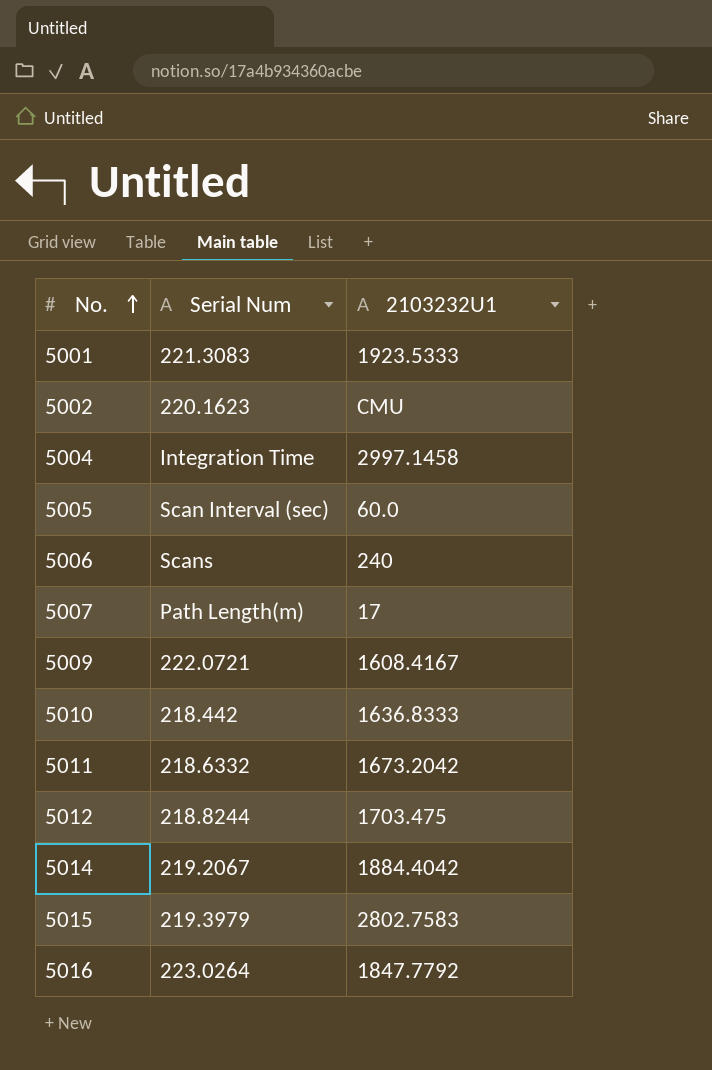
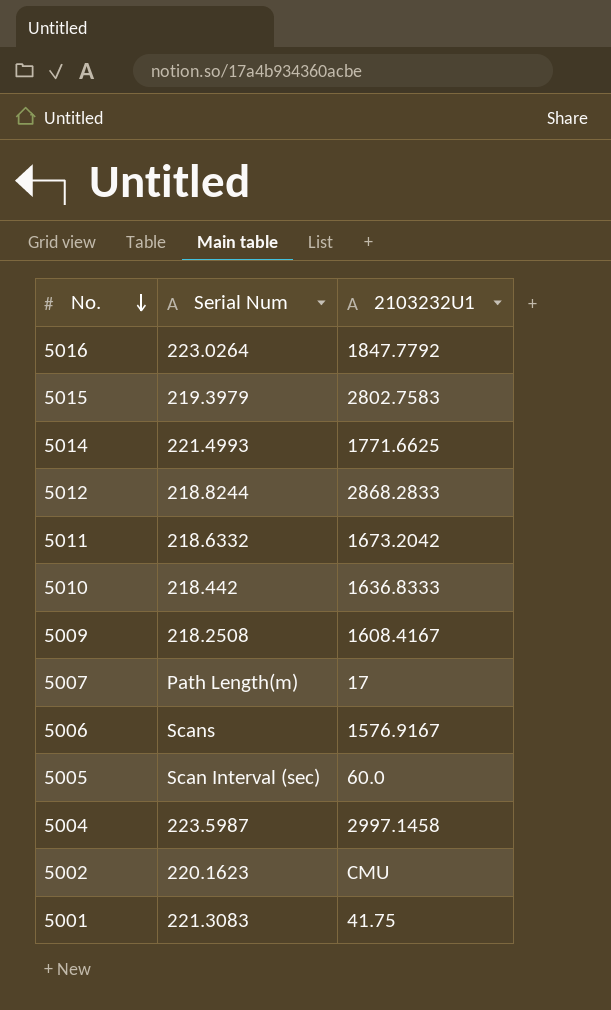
row order: No. ascending -> No. descending
5014 | Serial Num: 219.2067 -> 221.4993
5014 | 2103232U1: 1884.4042 -> 1771.6625
5012 | 2103232U1: 1703.475 -> 2868.2833
5009 | Serial Num: 222.0721 -> 218.2508
5006 | 2103232U1: 240 -> 1576.9167
5004 | Serial Num: Integration Time -> 223.5987
5001 | 2103232U1: 1923.5333 -> 41.75

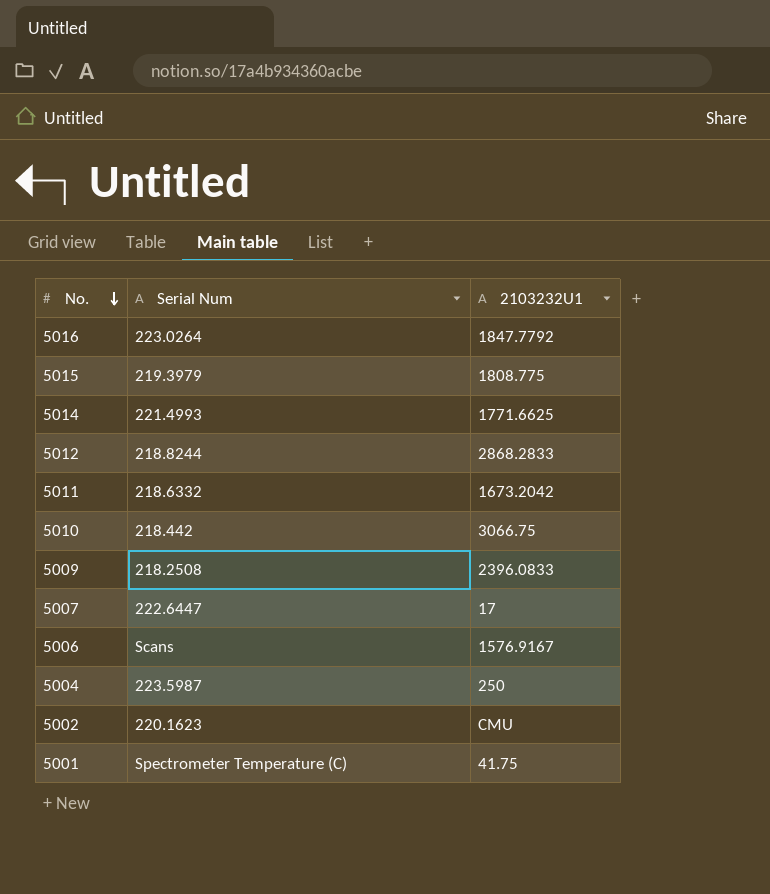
row 5005: Scan Interval (sec) | 60.0 -> none
5015 | 2103232U1: 2802.7583 -> 1808.775
5010 | 2103232U1: 1636.8333 -> 3066.75
5009 | 2103232U1: 1608.4167 -> 2396.0833
5007 | Serial Num: Path Length(m) -> 222.6447
5004 | 2103232U1: 2997.1458 -> 250
5001 | Serial Num: 221.3083 -> Spectrometer Temperature (C)

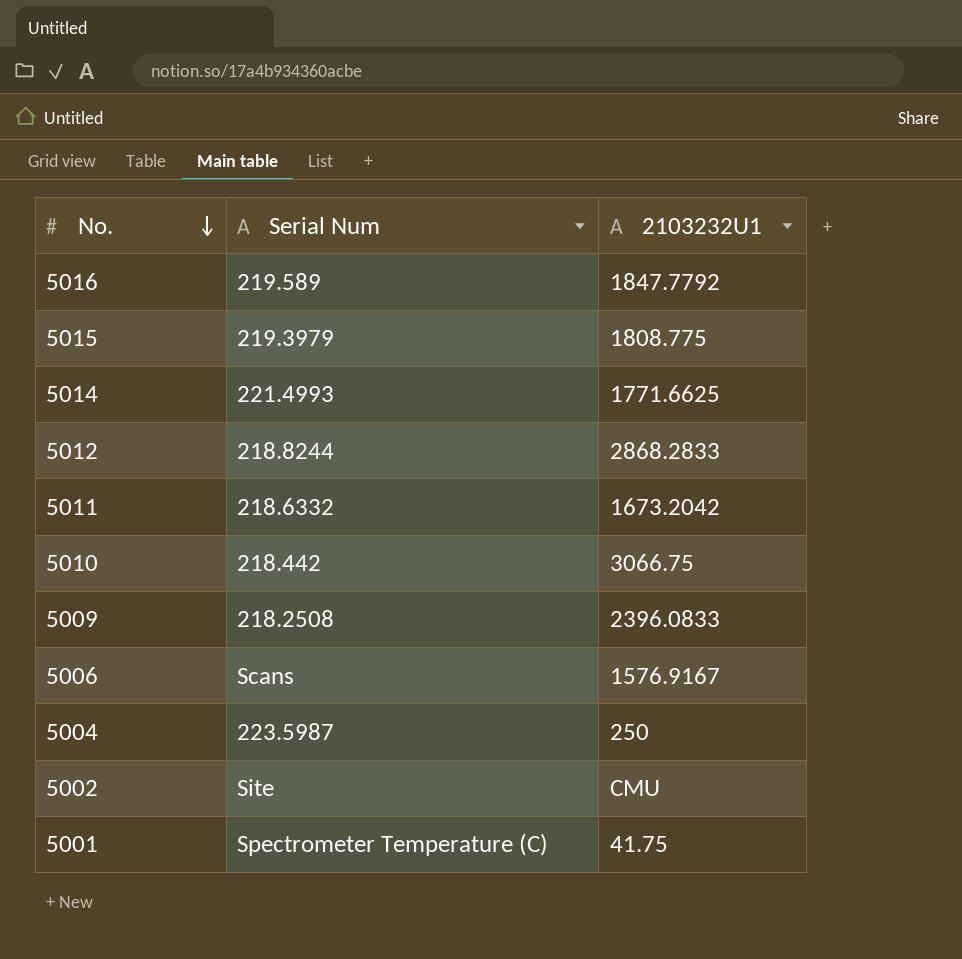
row 5007: 222.6447 | 17 -> none
5016 | Serial Num: 223.0264 -> 219.589
5002 | Serial Num: 220.1623 -> Site

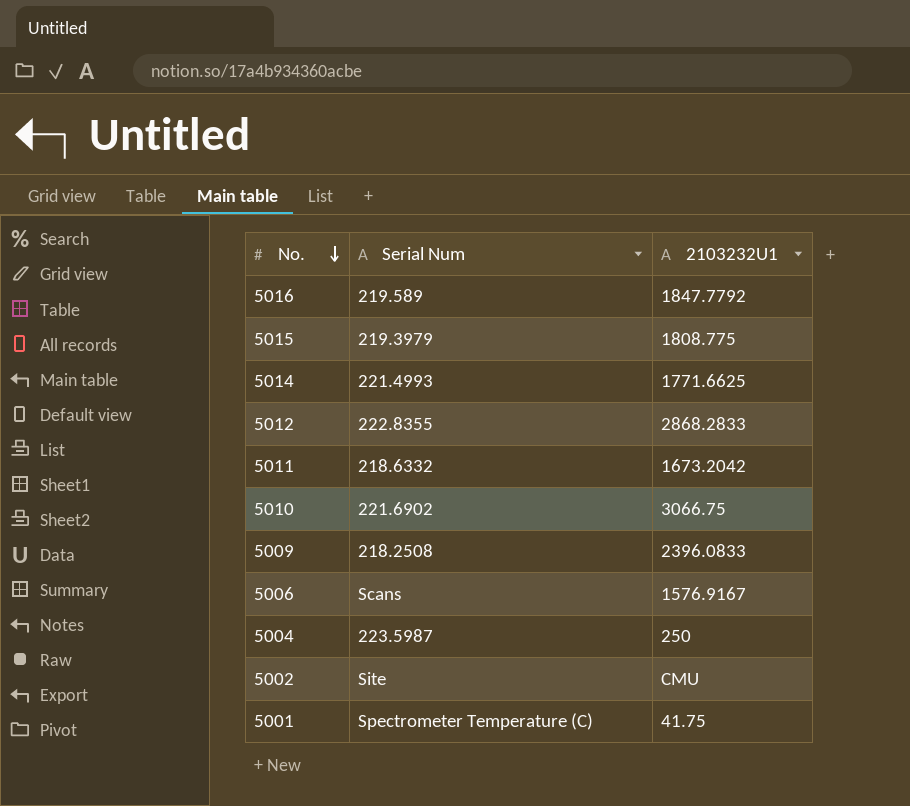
5012 | Serial Num: 218.8244 -> 222.8355
5010 | Serial Num: 218.442 -> 221.6902

